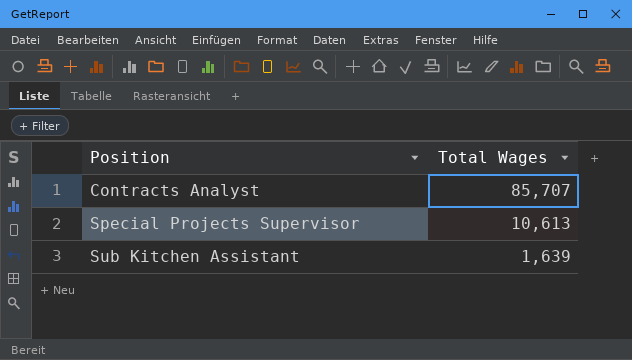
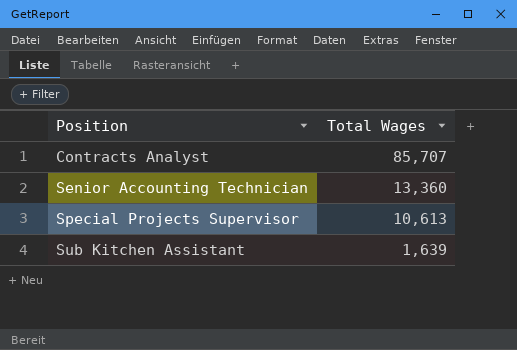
row Senior Accounting Technician: none -> 13,360

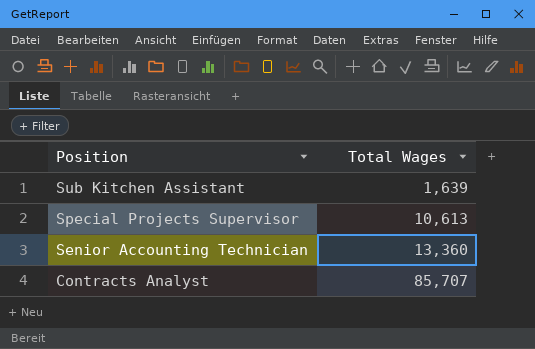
row order: Position ascending -> Position descending

